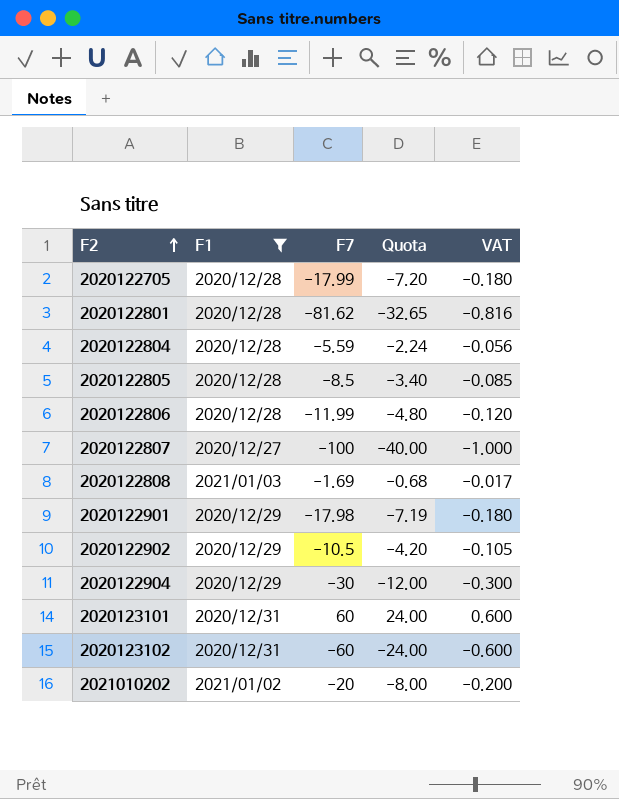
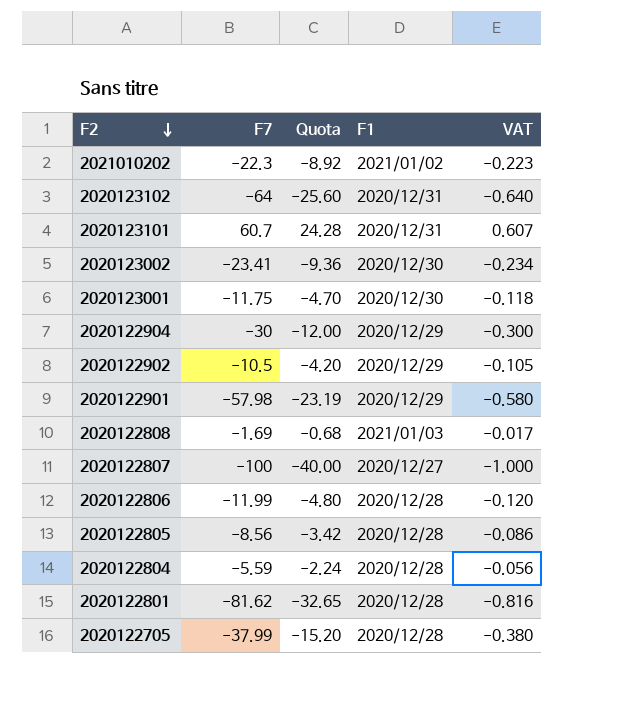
filter: F1 != 2020/12/30 -> none
row order: F2 ascending -> F2 descending
column F1 | position: 2 -> 4
2021010202 | F7: -20 -> -22.3
2021010202 | Quota: -8.00 -> -8.92
2021010202 | VAT: -0.200 -> -0.223
2020123102 | F7: -60 -> -64
2020123102 | Quota: -24.00 -> -25.60
2020123102 | VAT: -0.600 -> -0.640
2020123101 | F7: 60 -> 60.7
2020123101 | Quota: 24.00 -> 24.28
2020123101 | VAT: 0.600 -> 0.607
2020122901 | F7: -17.98 -> -57.98
2020122901 | Quota: -7.19 -> -23.19
2020122901 | VAT: -0.180 -> -0.580
2020122805 | F7: -8.5 -> -8.56
2020122805 | Quota: -3.40 -> -3.42
2020122805 | VAT: -0.085 -> -0.086
2020122705 | F7: -17.99 -> -37.99
2020122705 | Quota: -7.20 -> -15.20
2020122705 | VAT: -0.180 -> -0.380

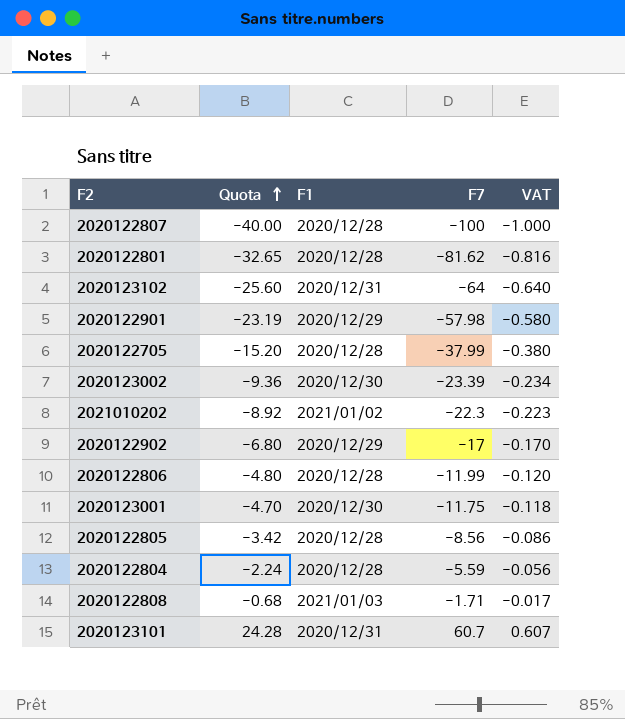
row order: F2 descending -> Quota ascending
column F7 | position: 2 -> 4
row 2020122904: -30 | -12.00 | 2020/12/29 | -0.300 -> none
2020122807 | F1: 2020/12/27 -> 2020/12/28
2020123002 | F7: -23.41 -> -23.39
2020122902 | Quota: -4.20 -> -6.80
2020122902 | F7: -10.5 -> -17
2020122902 | VAT: -0.105 -> -0.170
2020122808 | F7: -1.69 -> -1.71

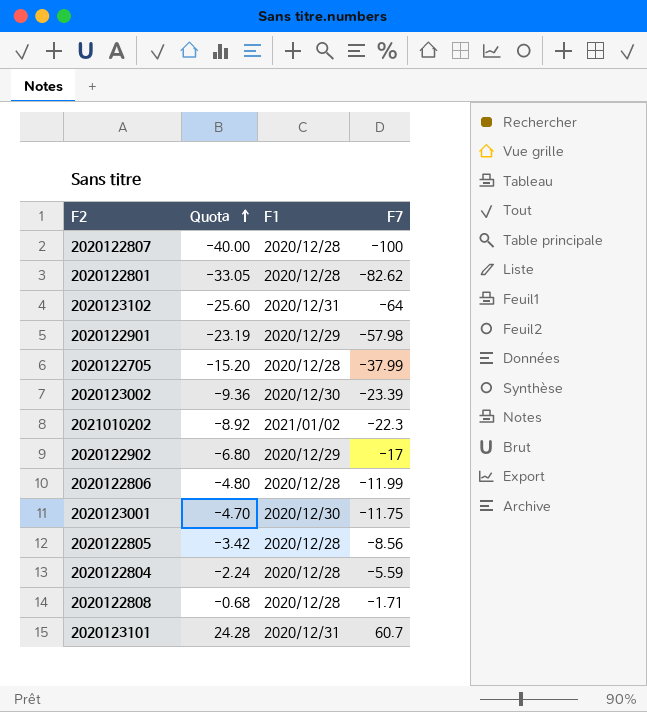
column VAT | formula: [F7] * 0.01 -> none
2020122801 | Quota: -32.65 -> -33.05
2020122801 | F7: -81.62 -> -82.62
2020122808 | F1: 2021/01/03 -> 2020/12/28

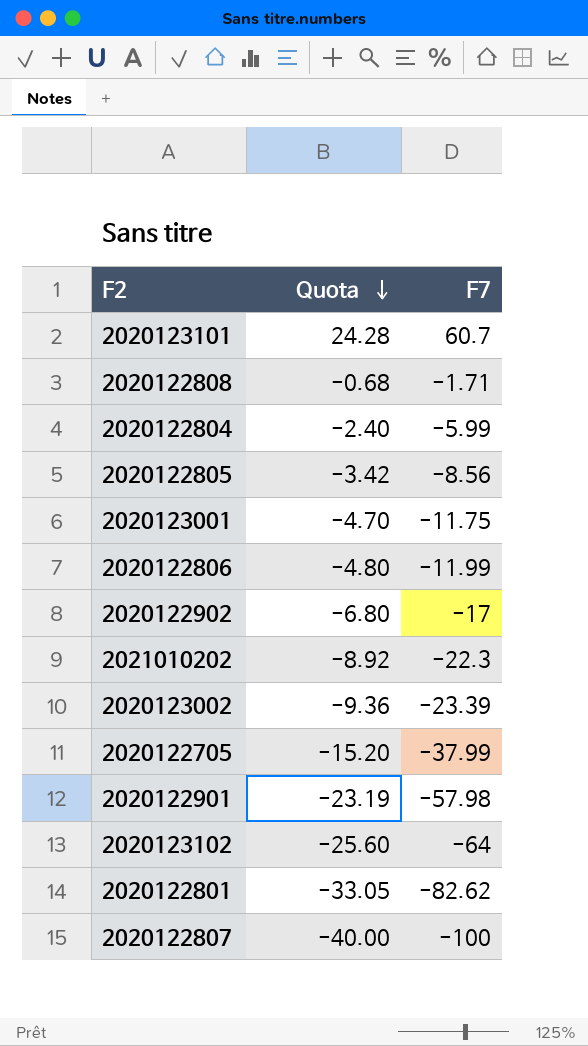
row order: Quota ascending -> Quota descending
column F1 | position: 3 -> none
2020122804 | Quota: -2.24 -> -2.40
2020122804 | F7: -5.59 -> -5.99

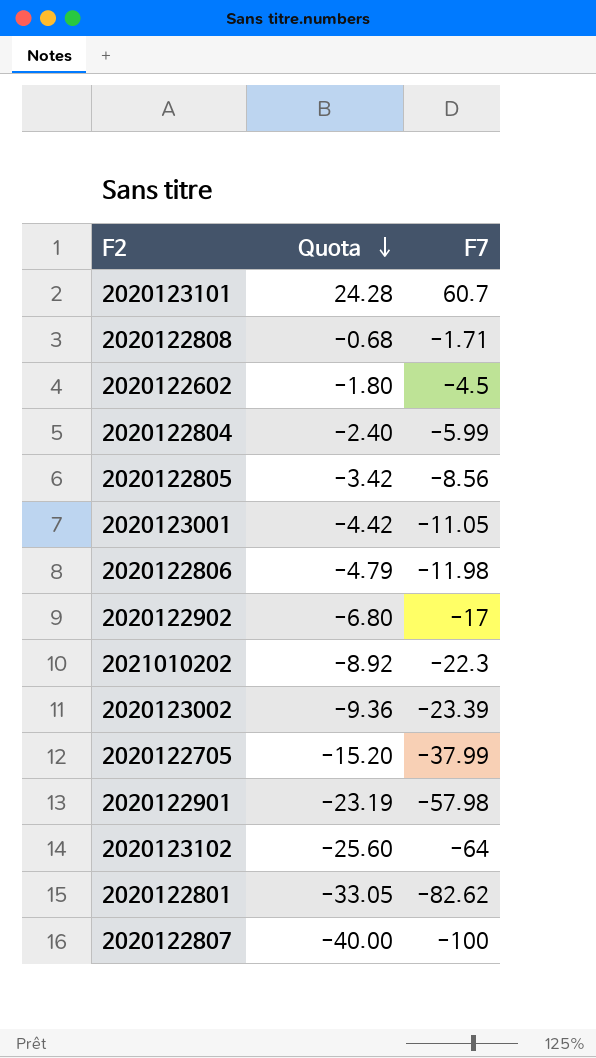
row 2020122602: none -> -1.80 | -4.5
2020123001 | Quota: -4.70 -> -4.42
2020123001 | F7: -11.75 -> -11.05
2020122806 | Quota: -4.80 -> -4.79
2020122806 | F7: -11.99 -> -11.98

